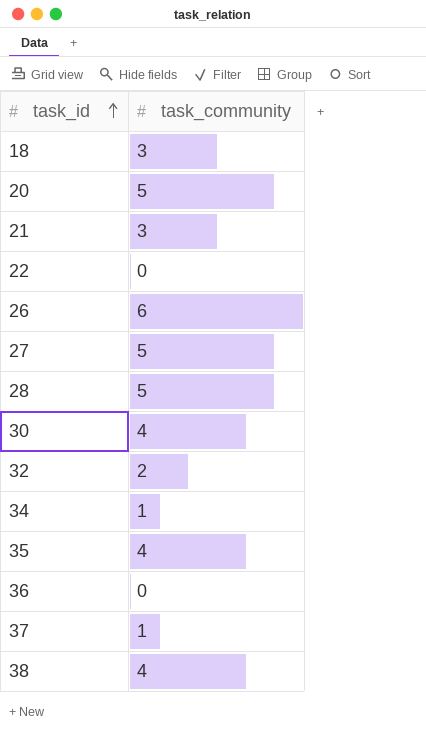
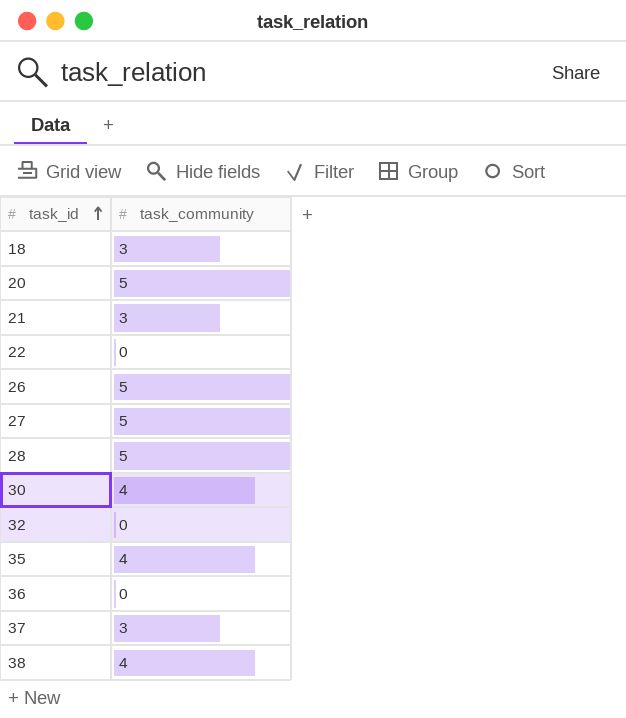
row 34: 1 -> none
26 | task_community: 6 -> 5
32 | task_community: 2 -> 0
37 | task_community: 1 -> 3

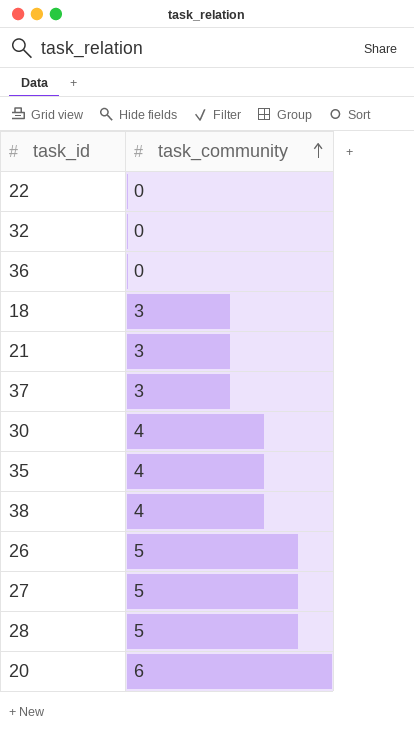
row order: task_id ascending -> task_community ascending
20 | task_community: 5 -> 6

